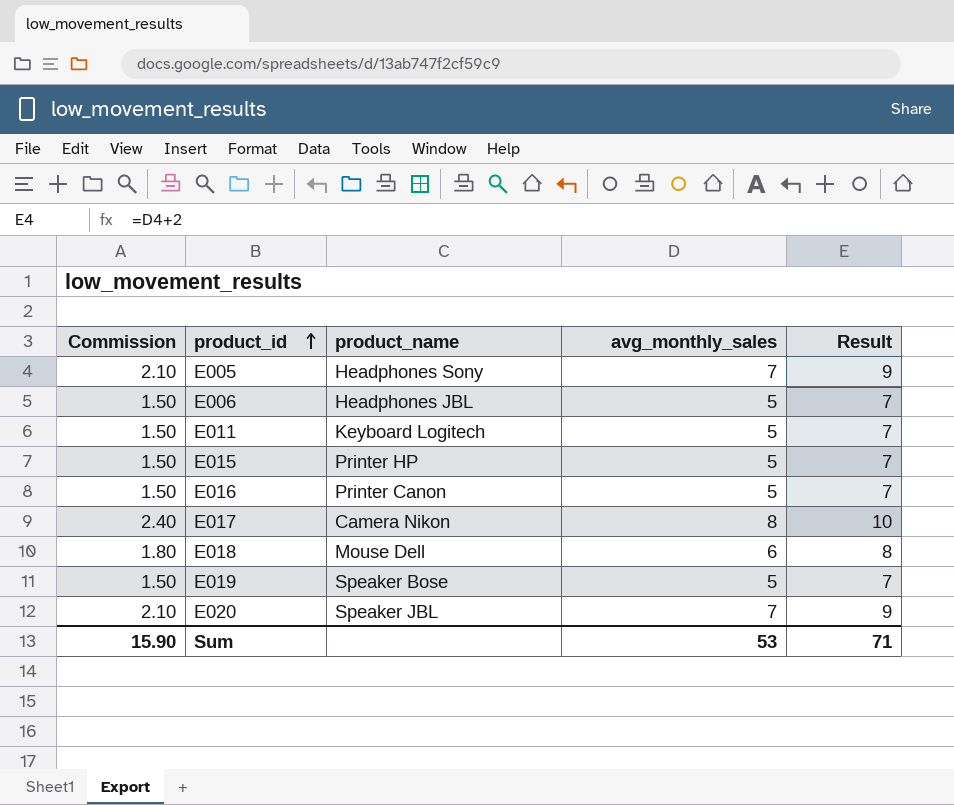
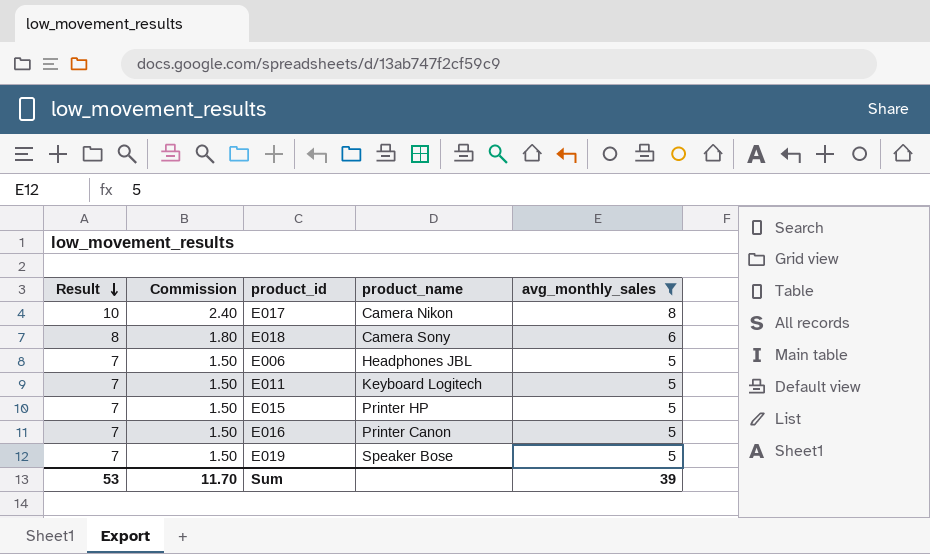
filter: none -> avg_monthly_sales != 7
row order: product_id ascending -> Result descending
column Result | position: 5 -> 1
E018 | product_name: Mouse Dell -> Camera Sony
Sum | Result: 71 -> 53
Sum | Commission: 15.90 -> 11.70
Sum | avg_monthly_sales: 53 -> 39

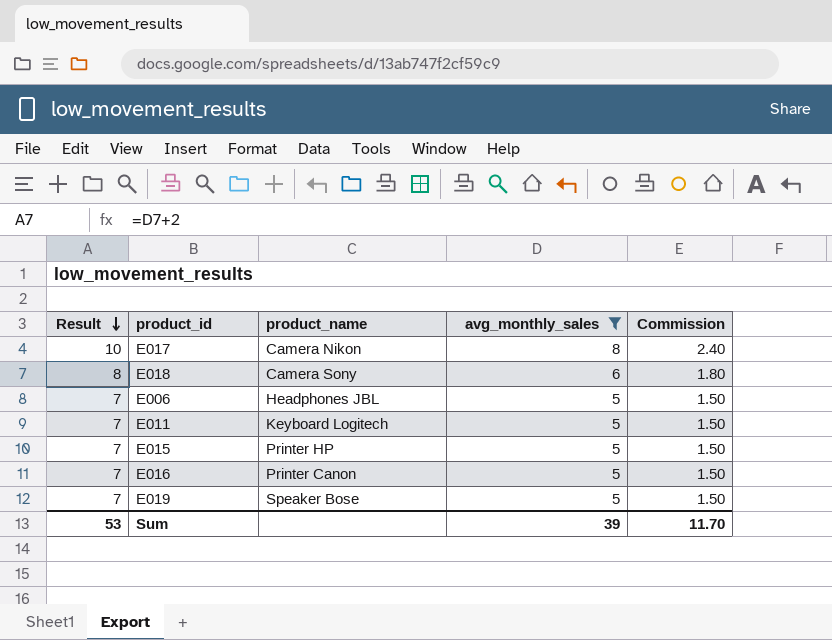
column Commission | position: 2 -> 5

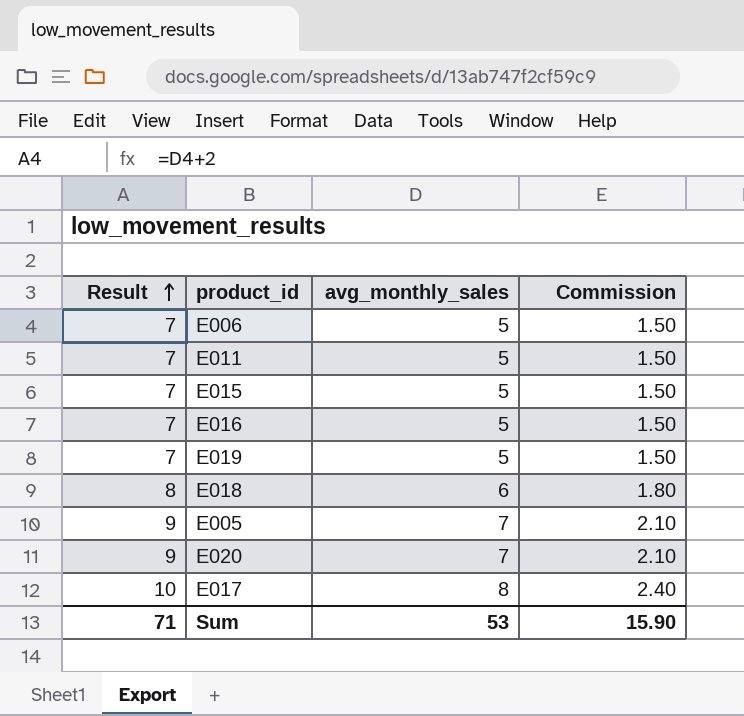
filter: avg_monthly_sales != 7 -> none
row order: Result descending -> Result ascending
column product_name | position: 3 -> none
Sum | Result: 53 -> 71
Sum | avg_monthly_sales: 39 -> 53
Sum | Commission: 11.70 -> 15.90

